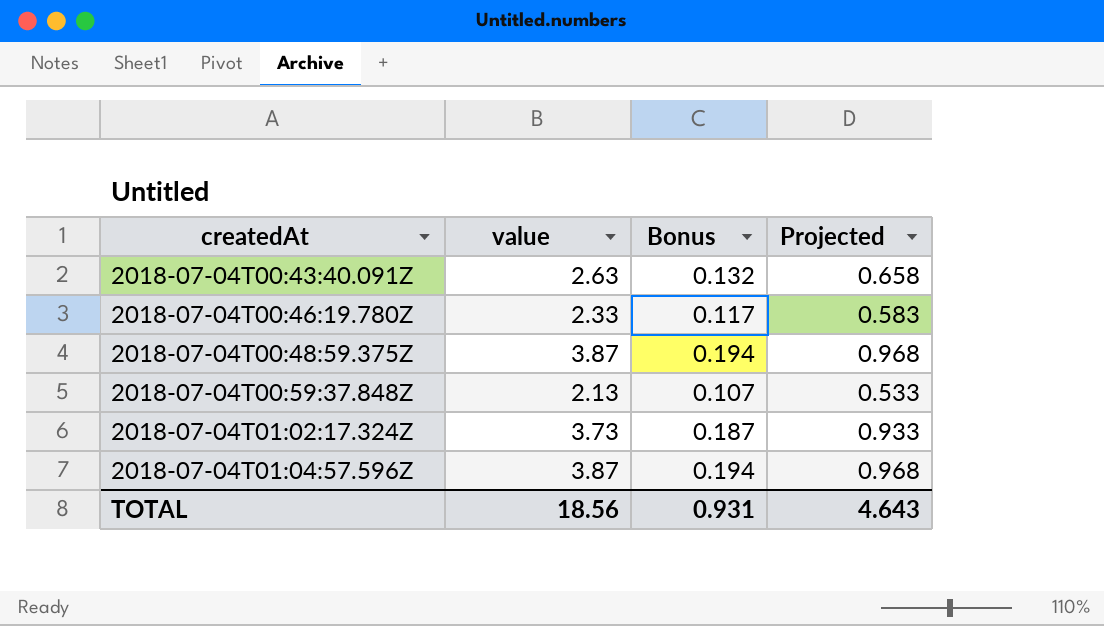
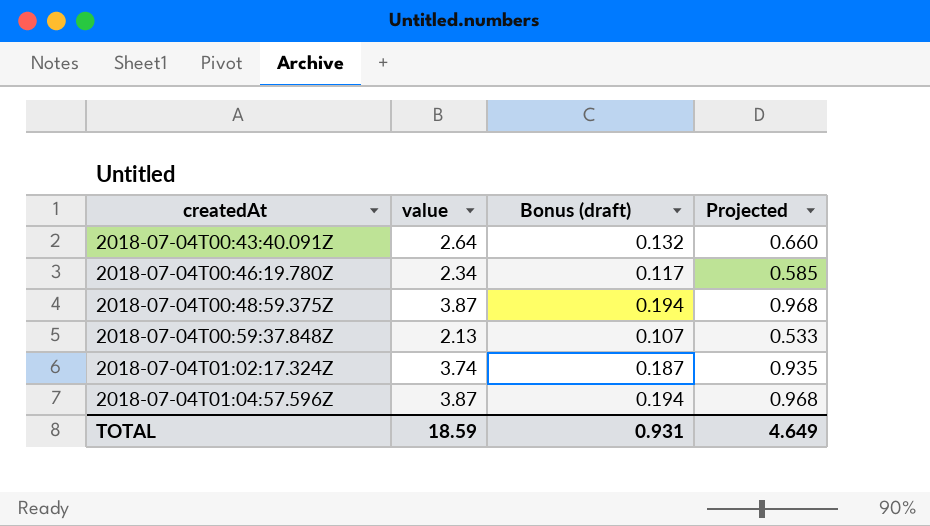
column name: Bonus -> Bonus (draft)
2018-07-04T00:43:40.091Z | value: 2.63 -> 2.64
2018-07-04T00:43:40.091Z | Projected: 0.658 -> 0.660
2018-07-04T00:46:19.780Z | value: 2.33 -> 2.34
2018-07-04T00:46:19.780Z | Projected: 0.583 -> 0.585
2018-07-04T01:02:17.324Z | value: 3.73 -> 3.74
2018-07-04T01:02:17.324Z | Projected: 0.933 -> 0.935
TOTAL | value: 18.56 -> 18.59
TOTAL | Projected: 4.643 -> 4.649

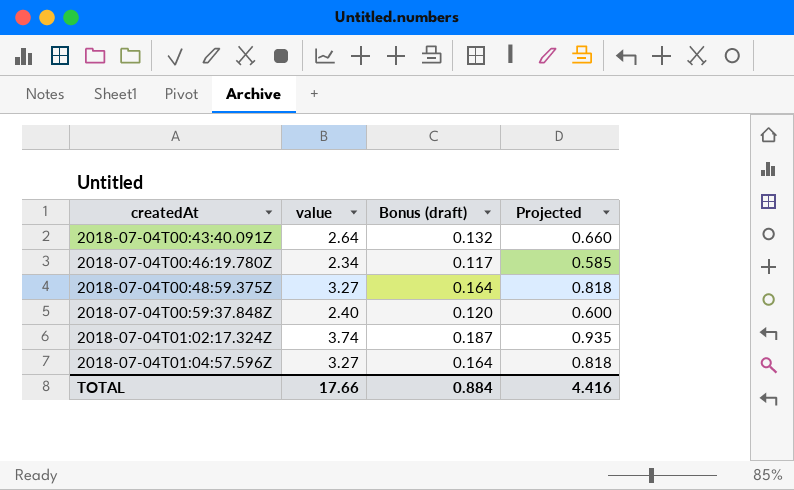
2018-07-04T00:48:59.375Z | value: 3.87 -> 3.27
2018-07-04T00:48:59.375Z | Bonus (draft): 0.194 -> 0.164
2018-07-04T00:48:59.375Z | Projected: 0.968 -> 0.818
2018-07-04T00:59:37.848Z | value: 2.13 -> 2.40
2018-07-04T00:59:37.848Z | Bonus (draft): 0.107 -> 0.120
2018-07-04T00:59:37.848Z | Projected: 0.533 -> 0.600
2018-07-04T01:04:57.596Z | value: 3.87 -> 3.27
2018-07-04T01:04:57.596Z | Bonus (draft): 0.194 -> 0.164
2018-07-04T01:04:57.596Z | Projected: 0.968 -> 0.818
TOTAL | value: 18.59 -> 17.66
TOTAL | Bonus (draft): 0.931 -> 0.884
TOTAL | Projected: 4.649 -> 4.416

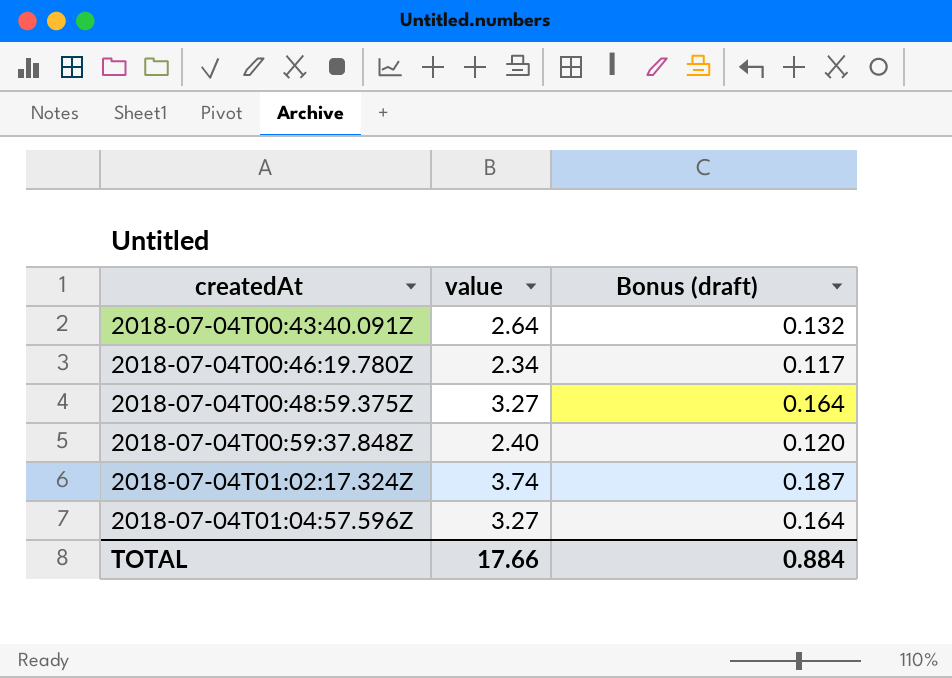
column Projected | formula: [value] * 0.25 -> none

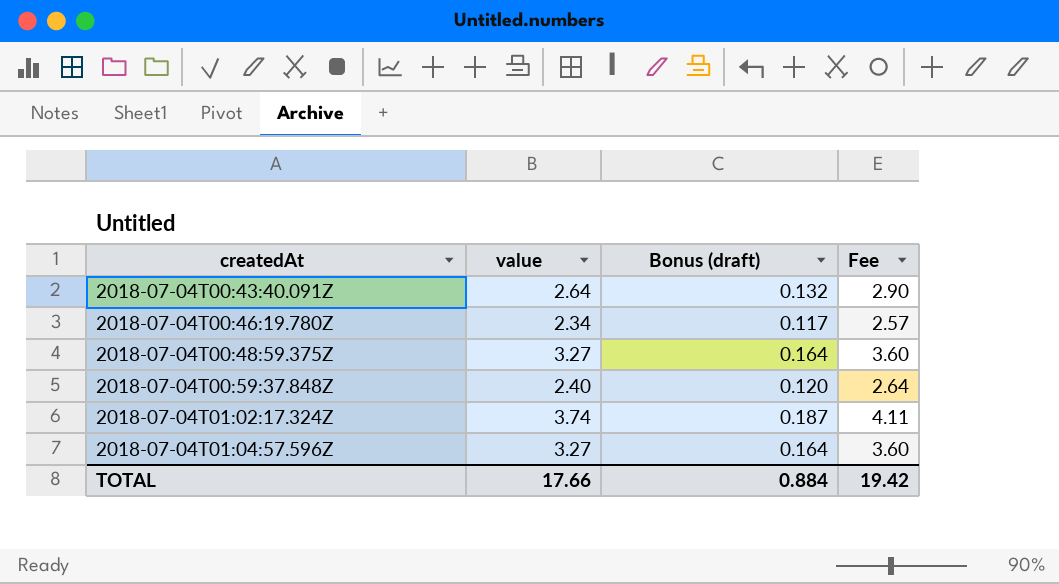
column Fee | formula: none -> [value] * 1.1

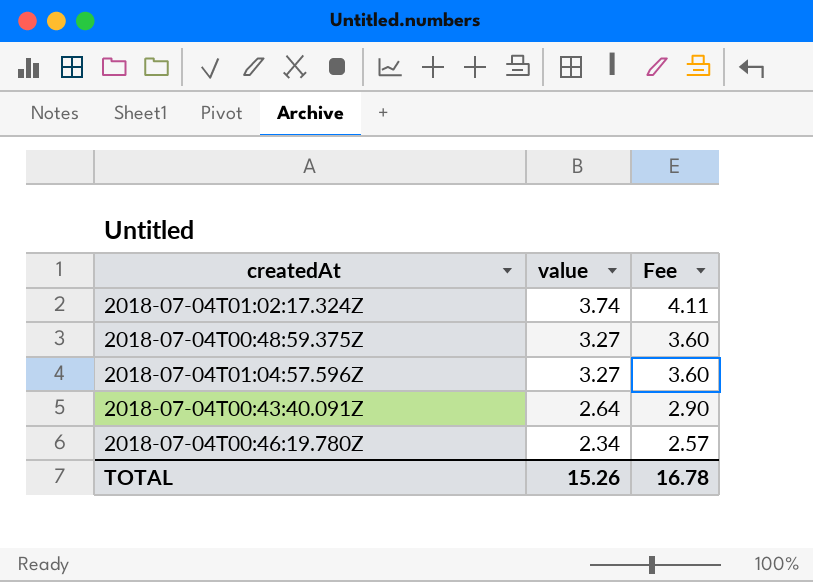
row order: createdAt ascending -> value descending
column Bonus (draft) | formula: [value] * 0.05 -> none
row 2018-07-04T00:59:37.848Z: 2.40 | 0.120 | 2.64 -> none
TOTAL | value: 17.66 -> 15.26
TOTAL | Fee: 19.42 -> 16.78

